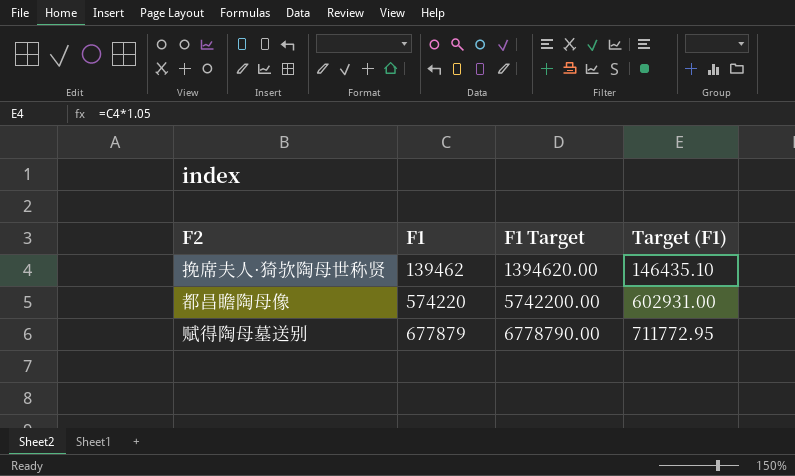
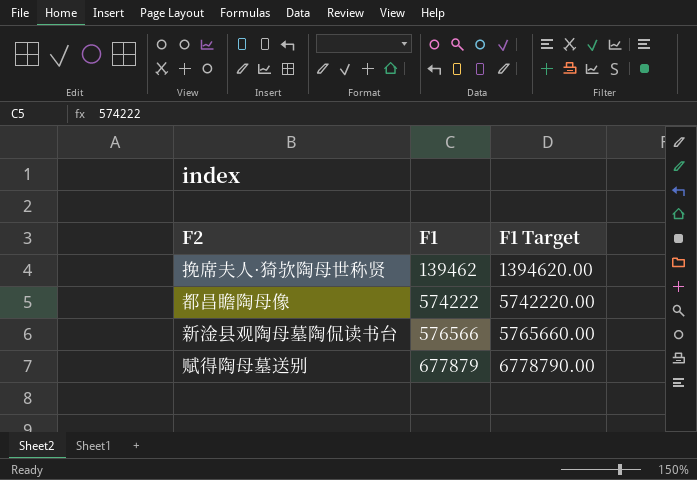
column Target (F1) | formula: [F1] * 1.05 -> none
都昌瞻陶母像 | F1: 574220 -> 574222
都昌瞻陶母像 | F1 Target: 5742200.00 -> 5742220.00
row 新淦县观陶母墓陶侃读书台: none -> 576566 | 5765660.00

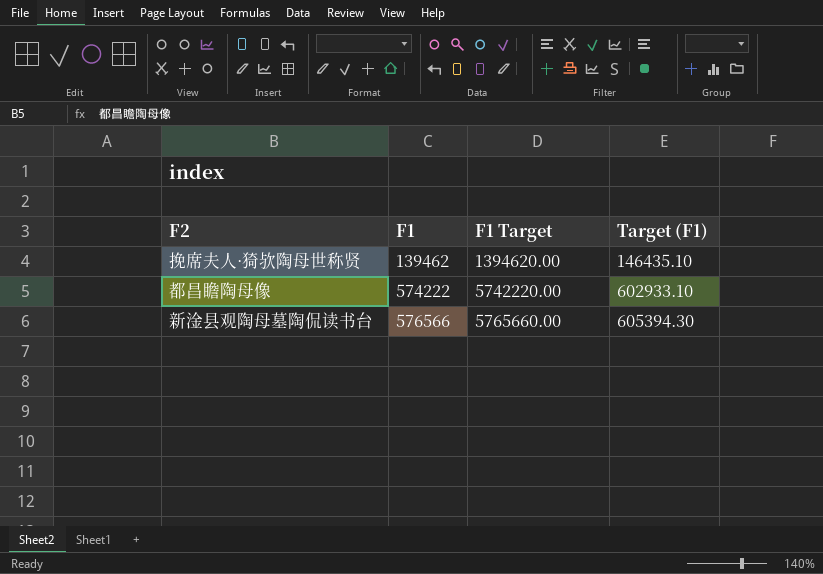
column Target (F1) | formula: none -> [F1] * 1.05
row 赋得陶母墓送别: 677879 | 6778790.00 -> none

